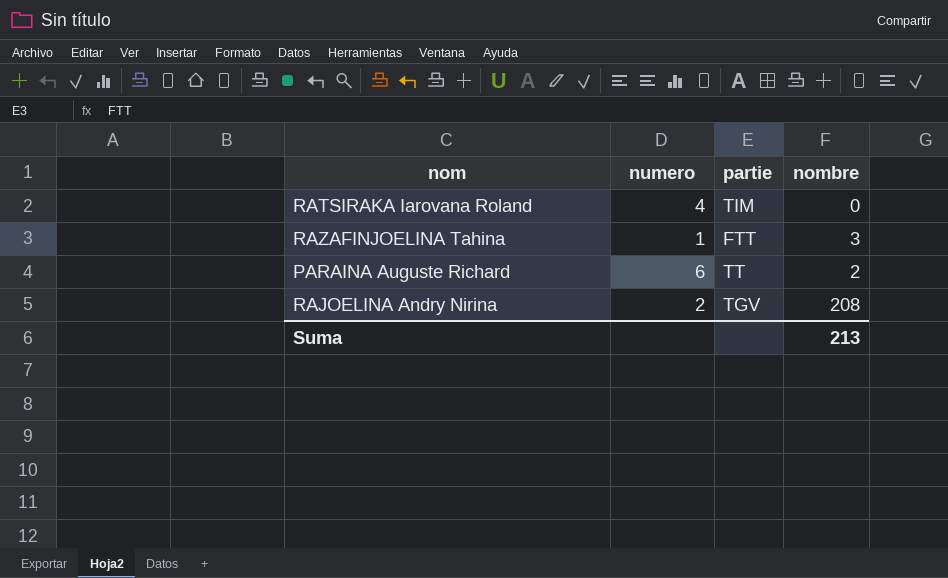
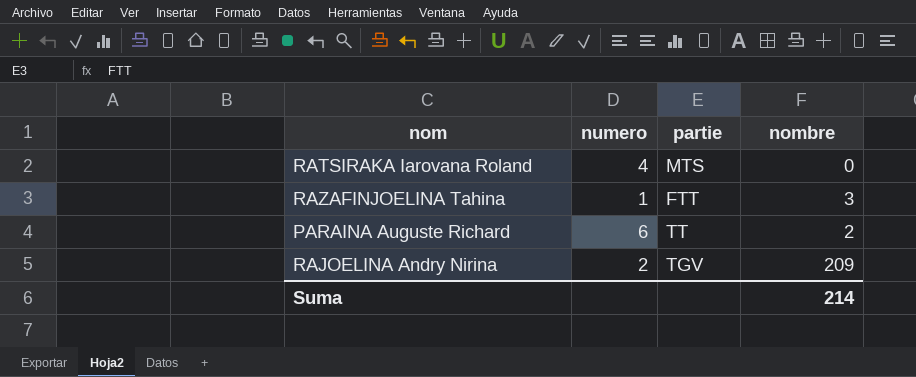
RATSIRAKA Iarovana Roland | partie: TIM -> MTS
RAJOELINA Andry Nirina | nombre: 208 -> 209
Suma | nombre: 213 -> 214

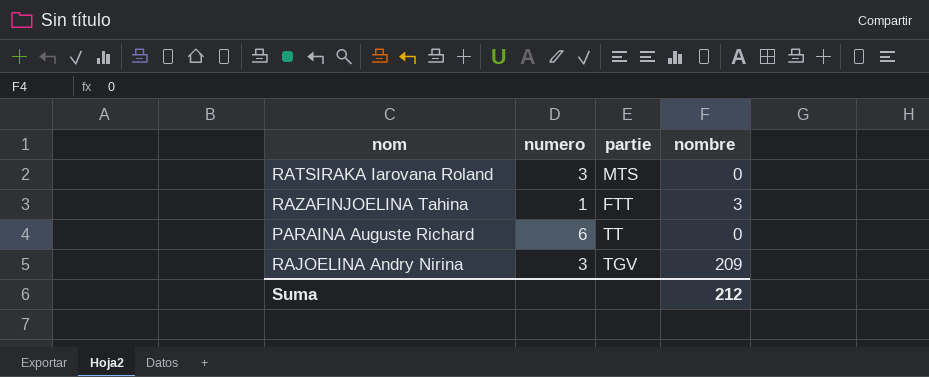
RATSIRAKA Iarovana Roland | numero: 4 -> 3
PARAINA Auguste Richard | nombre: 2 -> 0
RAJOELINA Andry Nirina | numero: 2 -> 3
Suma | nombre: 214 -> 212

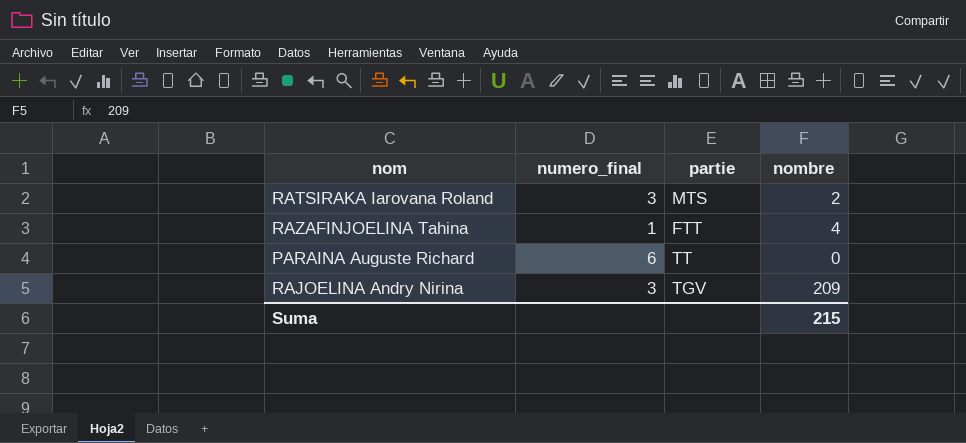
column name: numero -> numero_final
RATSIRAKA Iarovana Roland | nombre: 0 -> 2
RAZAFINJOELINA Tahina | nombre: 3 -> 4
Suma | nombre: 212 -> 215

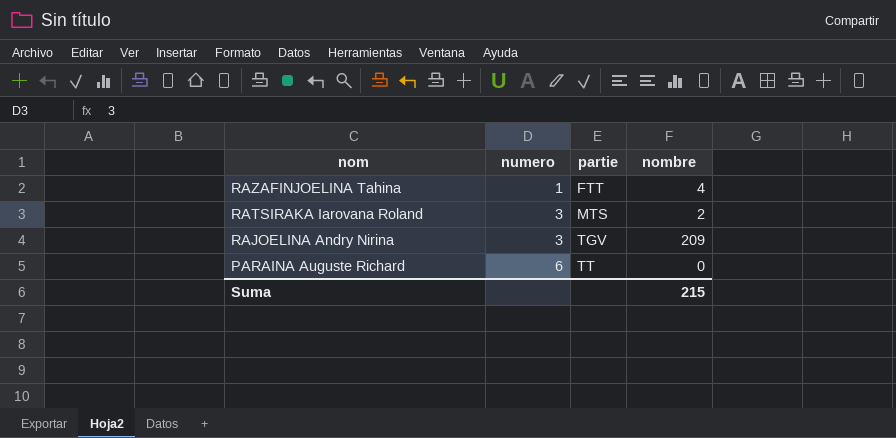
row order: none -> nom descending
column name: numero_final -> numero

